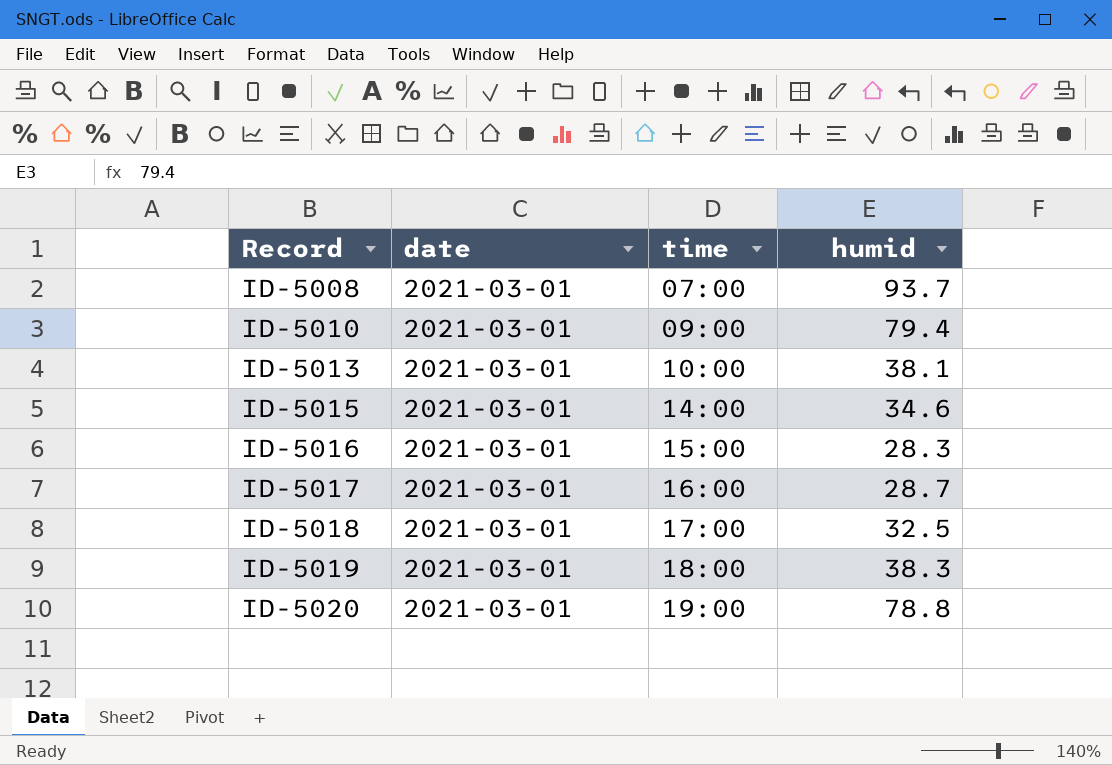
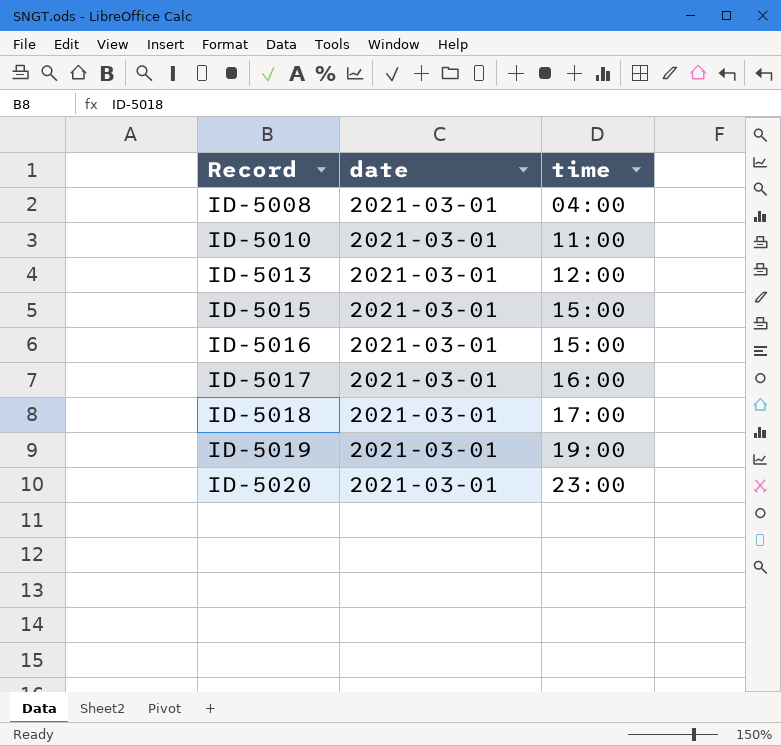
column humid | position: 4 -> none
ID-5008 | time: 07:00 -> 04:00
ID-5010 | time: 09:00 -> 11:00
ID-5013 | time: 10:00 -> 12:00
ID-5015 | time: 14:00 -> 15:00
ID-5019 | time: 18:00 -> 19:00
ID-5020 | time: 19:00 -> 23:00

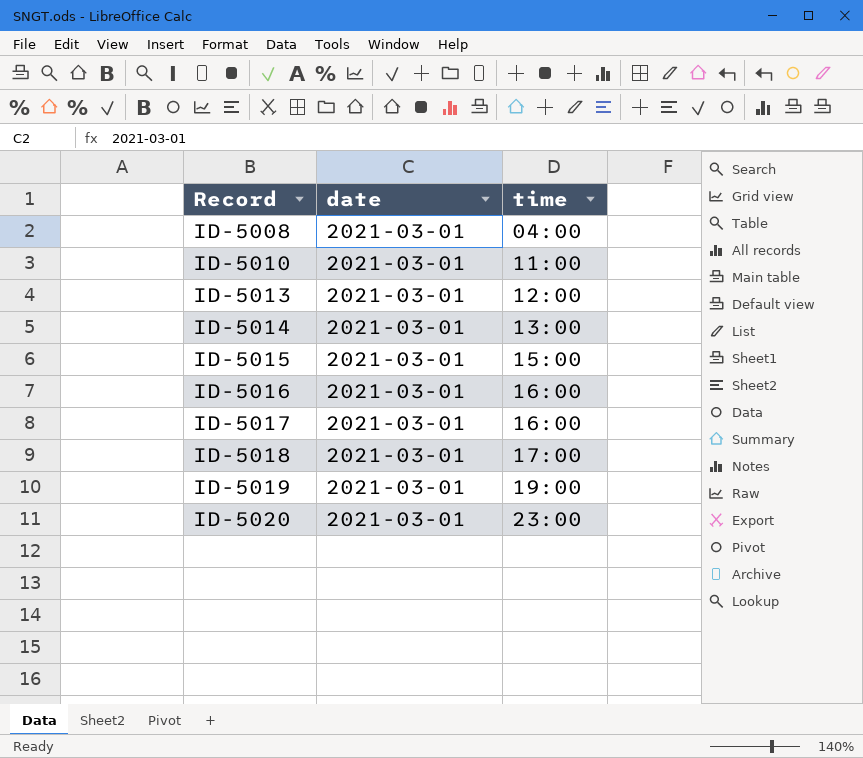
row ID-5014: none -> 2021-03-01 | 13:00
ID-5016 | time: 15:00 -> 16:00

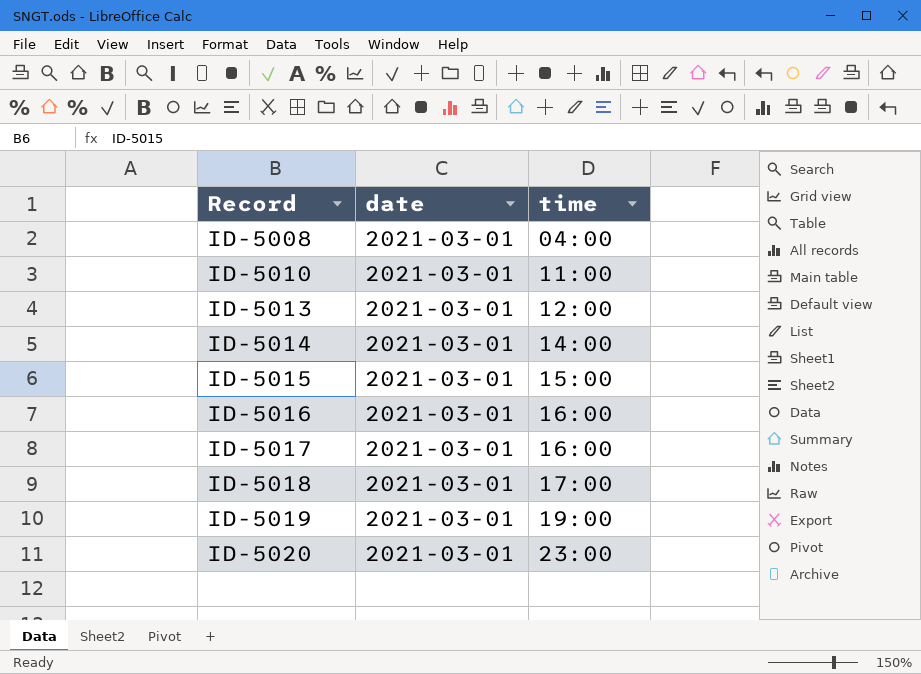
ID-5014 | time: 13:00 -> 14:00

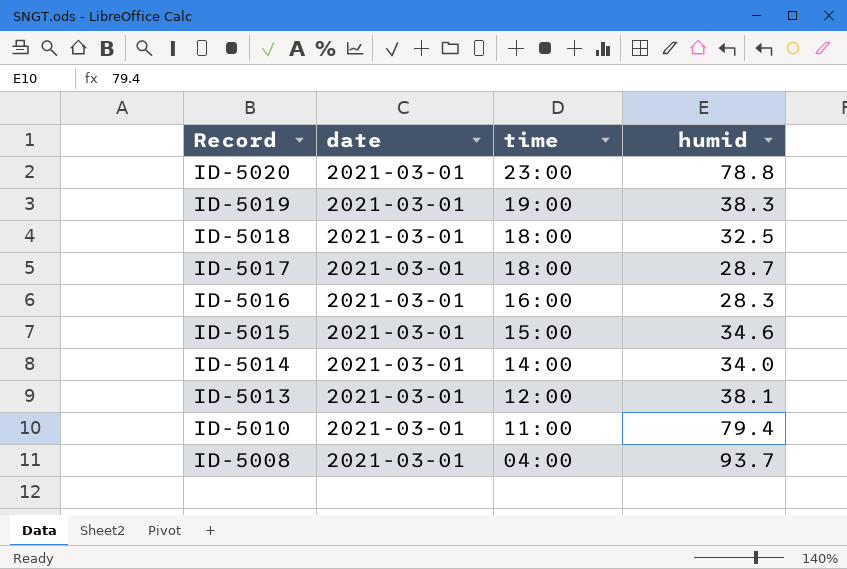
row order: Record ascending -> Record descending
column humid | position: none -> 4
ID-5018 | time: 17:00 -> 18:00
ID-5017 | time: 16:00 -> 18:00

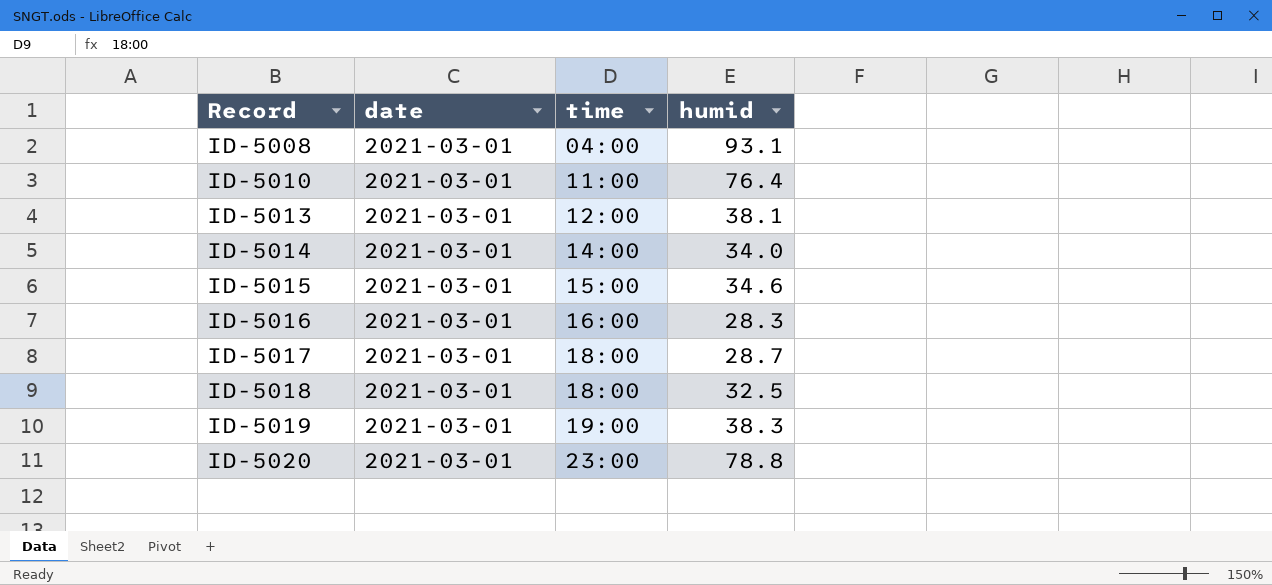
row order: Record descending -> Record ascending
ID-5008 | humid: 93.7 -> 93.1
ID-5010 | humid: 79.4 -> 76.4

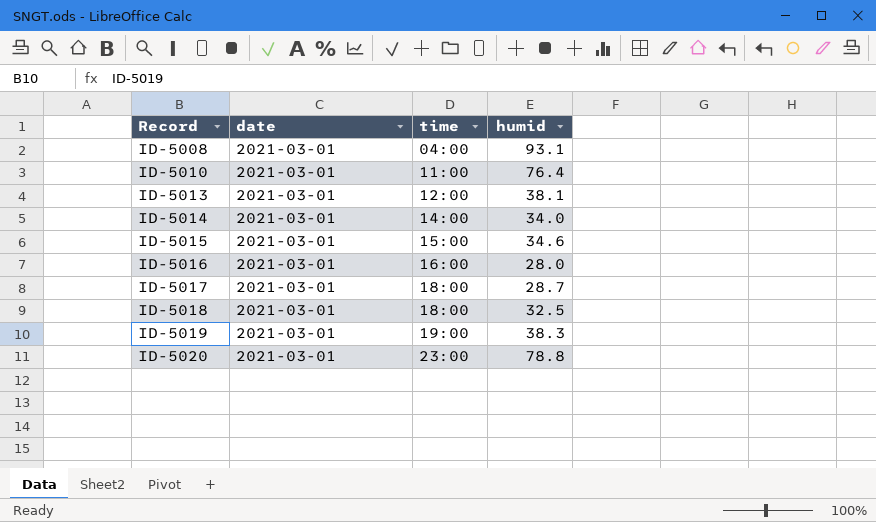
ID-5016 | humid: 28.3 -> 28.0

